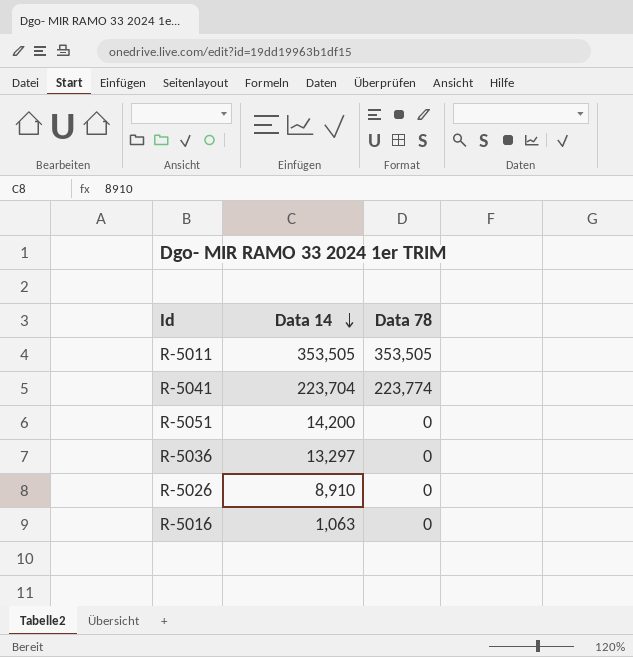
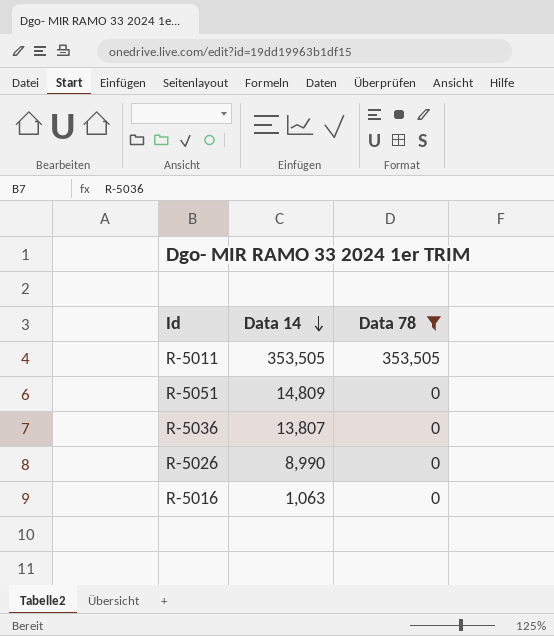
filter: none -> Data 78 != 223,774
R-5051 | Data 14: 14,200 -> 14,809
R-5036 | Data 14: 13,297 -> 13,807
R-5026 | Data 14: 8,910 -> 8,990

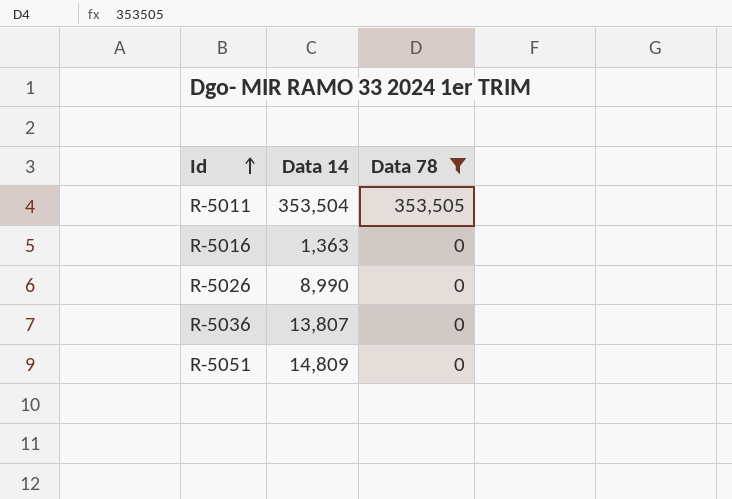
row order: Data 14 descending -> Id ascending
R-5011 | Data 14: 353,505 -> 353,504
R-5016 | Data 14: 1,063 -> 1,363

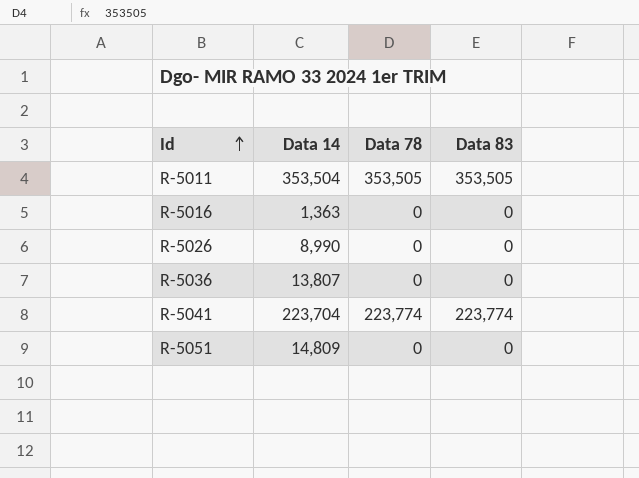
filter: Data 78 != 223,774 -> none
column Data 83 | position: none -> 4

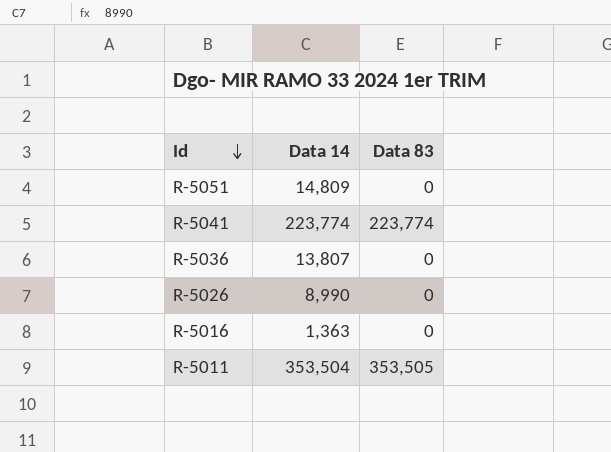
row order: Id ascending -> Id descending
column Data 78 | position: 3 -> none
R-5041 | Data 14: 223,704 -> 223,774

